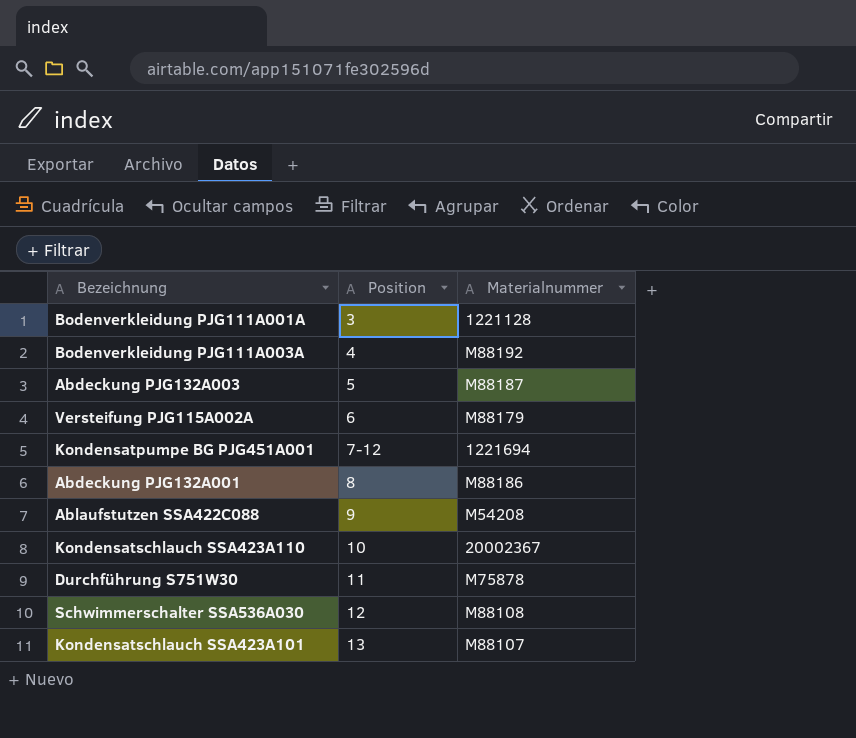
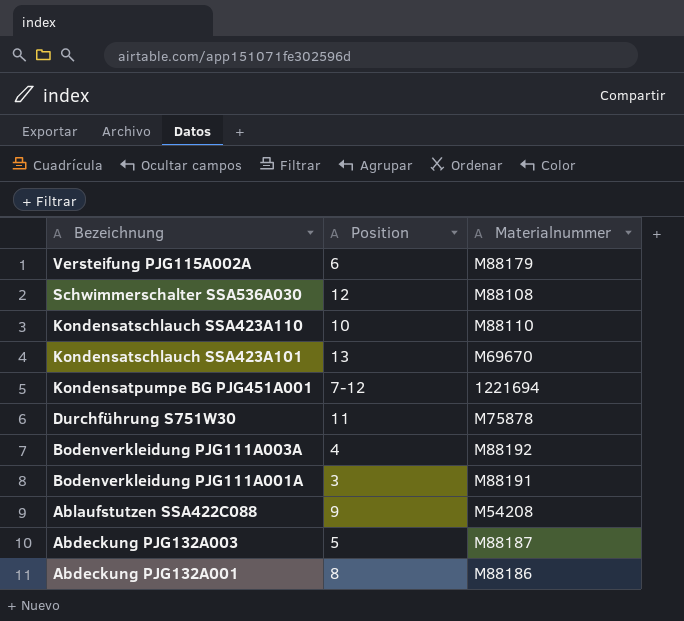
row order: Position ascending -> Bezeichnung descending
Kondensatschlauch SSA423A110 | Materialnummer: 20002367 -> M88110
Kondensatschlauch SSA423A101 | Materialnummer: M88107 -> M69670
Bodenverkleidung PJG111A001A | Materialnummer: 1221128 -> M88191

